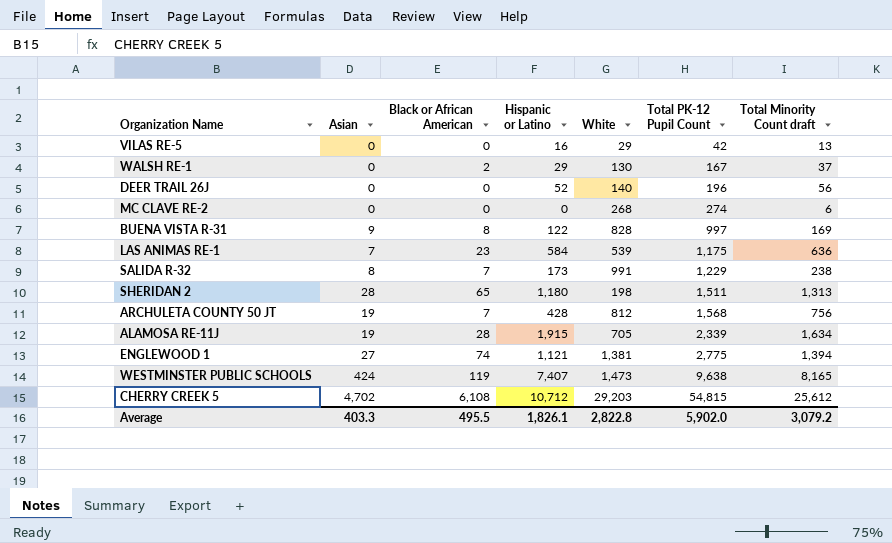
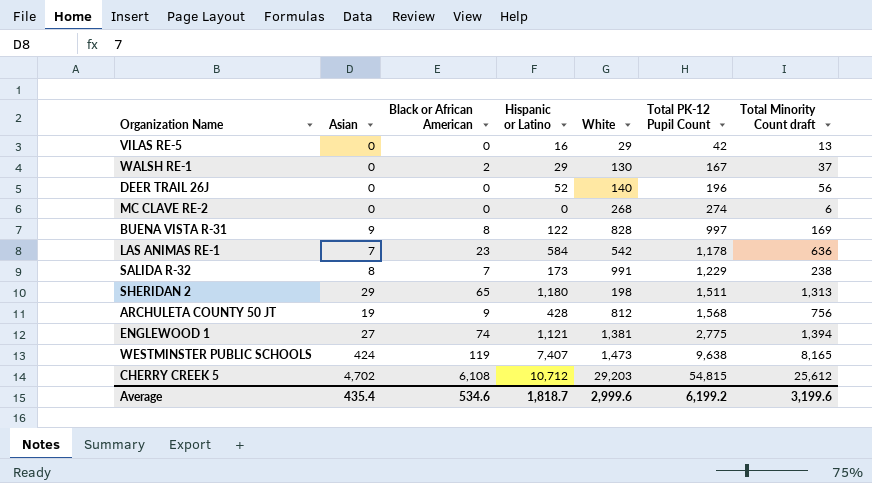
row ALAMOSA RE-11J: 19 | 28 | 1,915 | 705 | 2,339 | 1,634 -> none
LAS ANIMAS RE-1 | White: 539 -> 542
LAS ANIMAS RE-1 | Total PK-12 Pupil Count: 1,175 -> 1,178
SHERIDAN 2 | Asian: 28 -> 29
ARCHULETA COUNTY 50 JT | Black or African American: 7 -> 9
Average | Asian: 403.3 -> 435.4
Average | Black or African American: 495.5 -> 534.6
Average | Hispanic or Latino: 1,826.1 -> 1,818.7
Average | White: 2,822.8 -> 2,999.6
Average | Total PK-12 Pupil Count: 5,902.0 -> 6,199.2
Average | Total Minority Count draft: 3,079.2 -> 3,199.6

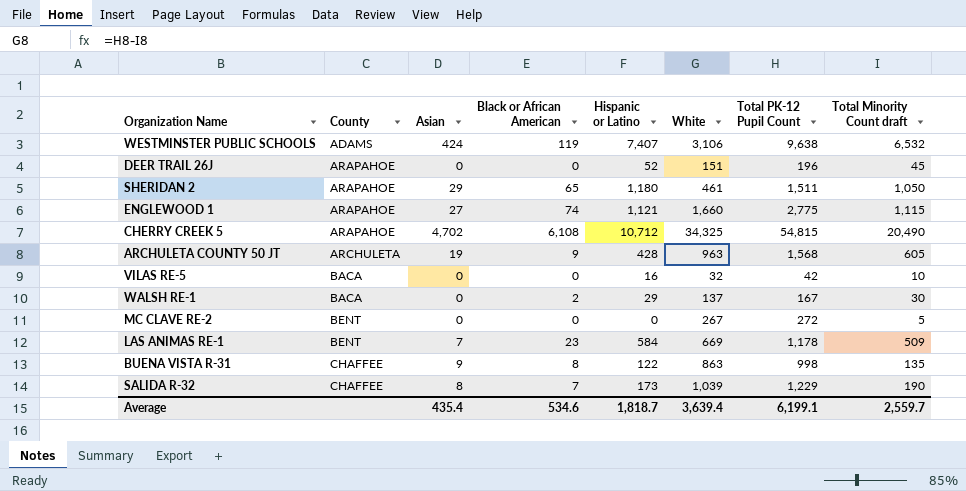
row order: Total PK-12 Pupil Count ascending -> County ascending
column County | position: none -> 2
WESTMINSTER PUBLIC SCHOOLS | White: 1,473 -> 3,106
WESTMINSTER PUBLIC SCHOOLS | Total Minority Count draft: 8,165 -> 6,532
DEER TRAIL 26J | White: 140 -> 151
DEER TRAIL 26J | Total Minority Count draft: 56 -> 45
SHERIDAN 2 | White: 198 -> 461
SHERIDAN 2 | Total Minority Count draft: 1,313 -> 1,050
ENGLEWOOD 1 | White: 1,381 -> 1,660
ENGLEWOOD 1 | Total Minority Count draft: 1,394 -> 1,115
CHERRY CREEK 5 | White: 29,203 -> 34,325
CHERRY CREEK 5 | Total Minority Count draft: 25,612 -> 20,490
ARCHULETA COUNTY 50 JT | White: 812 -> 963
ARCHULETA COUNTY 50 JT | Total Minority Count draft: 756 -> 605
VILAS RE-5 | White: 29 -> 32
VILAS RE-5 | Total Minority Count draft: 13 -> 10
WALSH RE-1 | White: 130 -> 137
WALSH RE-1 | Total Minority Count draft: 37 -> 30
MC CLAVE RE-2 | White: 268 -> 267
MC CLAVE RE-2 | Total PK-12 Pupil Count: 274 -> 272
MC CLAVE RE-2 | Total Minority Count draft: 6 -> 5
LAS ANIMAS RE-1 | White: 542 -> 669
LAS ANIMAS RE-1 | Total Minority Count draft: 636 -> 509
BUENA VISTA R-31 | White: 828 -> 863
BUENA VISTA R-31 | Total PK-12 Pupil Count: 997 -> 998
BUENA VISTA R-31 | Total Minority Count draft: 169 -> 135
SALIDA R-32 | White: 991 -> 1,039
SALIDA R-32 | Total Minority Count draft: 238 -> 190
Average | White: 2,999.6 -> 3,639.4
Average | Total PK-12 Pupil Count: 6,199.2 -> 6,199.1
Average | Total Minority Count draft: 3,199.6 -> 2,559.7

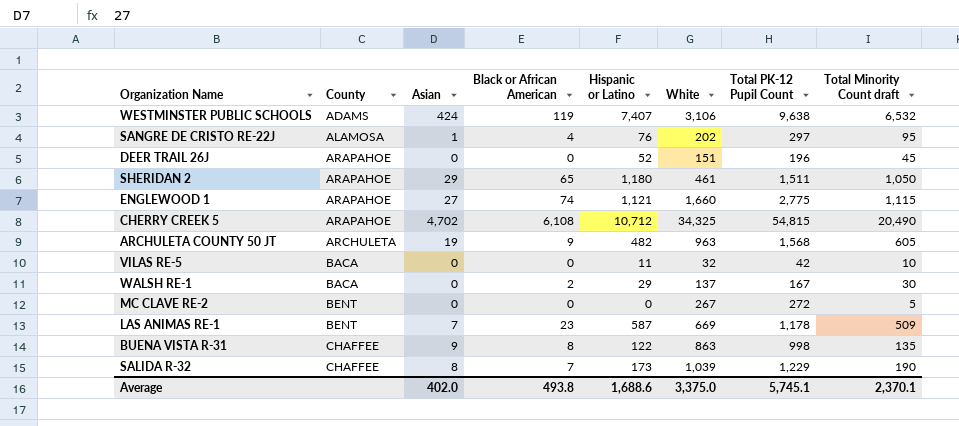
row SANGRE DE CRISTO RE-22J: none -> ALAMOSA | 1 | 4 | 76 | 202 | 297 | 95
ARCHULETA COUNTY 50 JT | Hispanic or Latino: 428 -> 482
VILAS RE-5 | Hispanic or Latino: 16 -> 11
LAS ANIMAS RE-1 | Hispanic or Latino: 584 -> 587
Average | Asian: 435.4 -> 402.0
Average | Black or African American: 534.6 -> 493.8
Average | Hispanic or Latino: 1,818.7 -> 1,688.6
Average | White: 3,639.4 -> 3,375.0
Average | Total PK-12 Pupil Count: 6,199.1 -> 5,745.1
Average | Total Minority Count draft: 2,559.7 -> 2,370.1

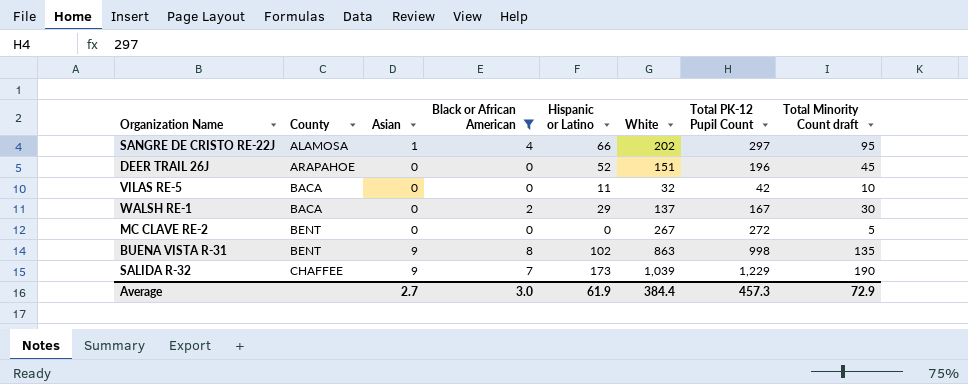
filter: none -> Black or African American <= 8
SANGRE DE CRISTO RE-22J | Hispanic or Latino: 76 -> 66
BUENA VISTA R-31 | County: CHAFFEE -> BENT
BUENA VISTA R-31 | Hispanic or Latino: 122 -> 102
SALIDA R-32 | Asian: 8 -> 9
Average | Asian: 402.0 -> 2.7
Average | Black or African American: 493.8 -> 3.0
Average | Hispanic or Latino: 1,688.6 -> 61.9
Average | White: 3,375.0 -> 384.4
Average | Total PK-12 Pupil Count: 5,745.1 -> 457.3
Average | Total Minority Count draft: 2,370.1 -> 72.9

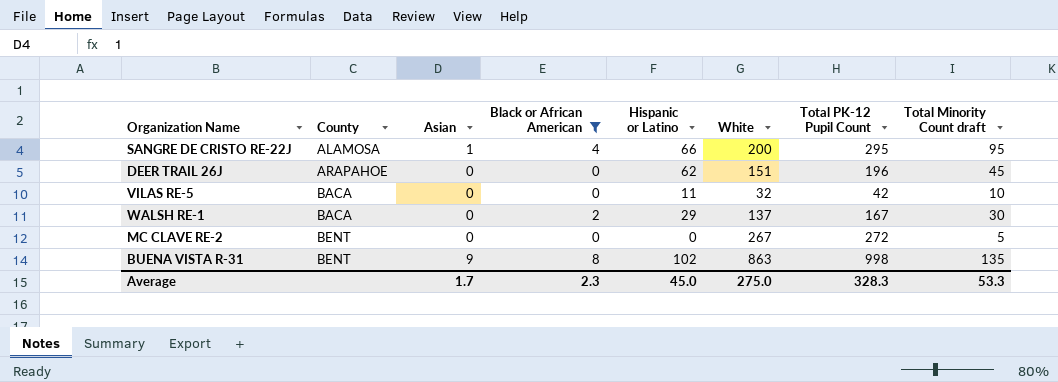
row SALIDA R-32: CHAFFEE | 9 | 7 | 173 | 1,039 | 1,229 | 190 -> none
SANGRE DE CRISTO RE-22J | White: 202 -> 200
SANGRE DE CRISTO RE-22J | Total PK-12 Pupil Count: 297 -> 295
DEER TRAIL 26J | Hispanic or Latino: 52 -> 62
Average | Asian: 2.7 -> 1.7
Average | Black or African American: 3.0 -> 2.3
Average | Hispanic or Latino: 61.9 -> 45.0
Average | White: 384.4 -> 275.0
Average | Total PK-12 Pupil Count: 457.3 -> 328.3
Average | Total Minority Count draft: 72.9 -> 53.3

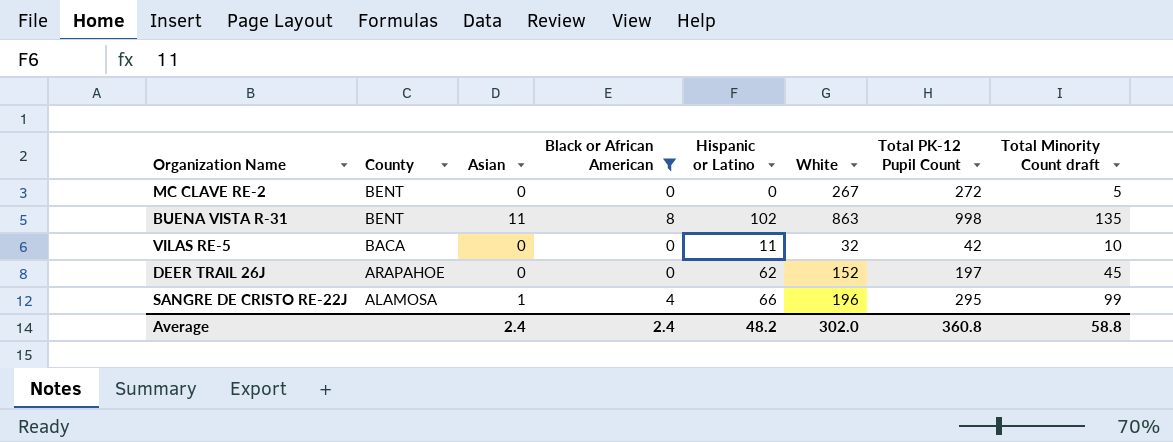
row order: County ascending -> County descending
row WALSH RE-1: BACA | 0 | 2 | 29 | 137 | 167 | 30 -> none
BUENA VISTA R-31 | Asian: 9 -> 11
DEER TRAIL 26J | White: 151 -> 152
DEER TRAIL 26J | Total PK-12 Pupil Count: 196 -> 197
SANGRE DE CRISTO RE-22J | White: 200 -> 196
SANGRE DE CRISTO RE-22J | Total Minority Count draft: 95 -> 99
Average | Asian: 1.7 -> 2.4
Average | Black or African American: 2.3 -> 2.4
Average | Hispanic or Latino: 45.0 -> 48.2
Average | White: 275.0 -> 302.0
Average | Total PK-12 Pupil Count: 328.3 -> 360.8
Average | Total Minority Count draft: 53.3 -> 58.8

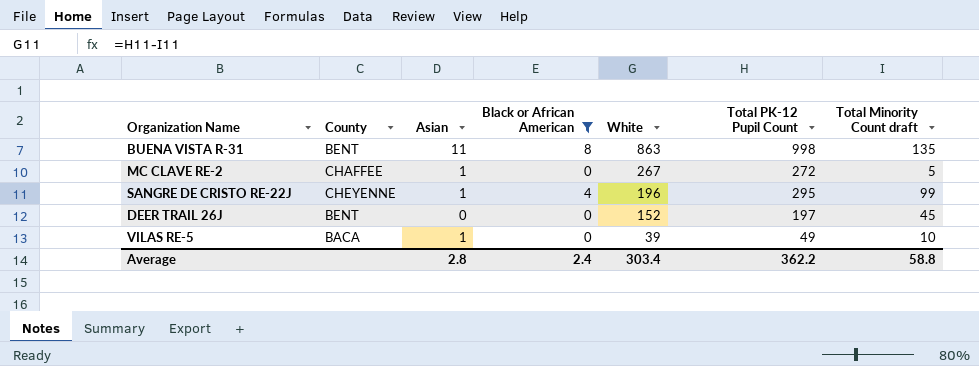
row order: County descending -> White descending
column Hispanic or Latino | position: 5 -> none
MC CLAVE RE-2 | County: BENT -> CHAFFEE
MC CLAVE RE-2 | Asian: 0 -> 1
SANGRE DE CRISTO RE-22J | County: ALAMOSA -> CHEYENNE
DEER TRAIL 26J | County: ARAPAHOE -> BENT
VILAS RE-5 | Asian: 0 -> 1
VILAS RE-5 | White: 32 -> 39
VILAS RE-5 | Total PK-12 Pupil Count: 42 -> 49
Average | Asian: 2.4 -> 2.8
Average | White: 302.0 -> 303.4
Average | Total PK-12 Pupil Count: 360.8 -> 362.2

